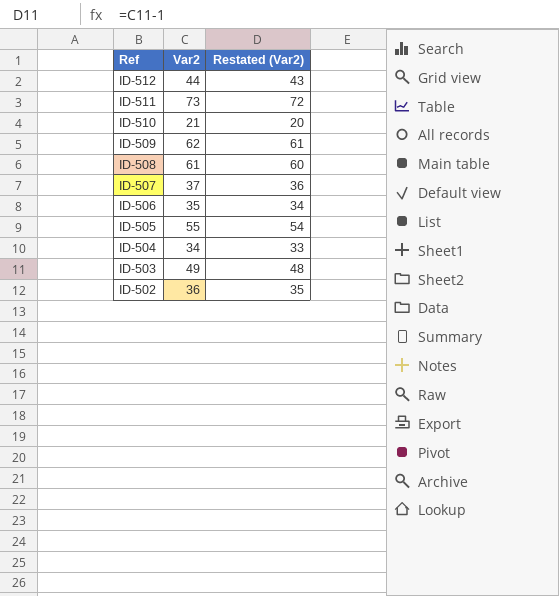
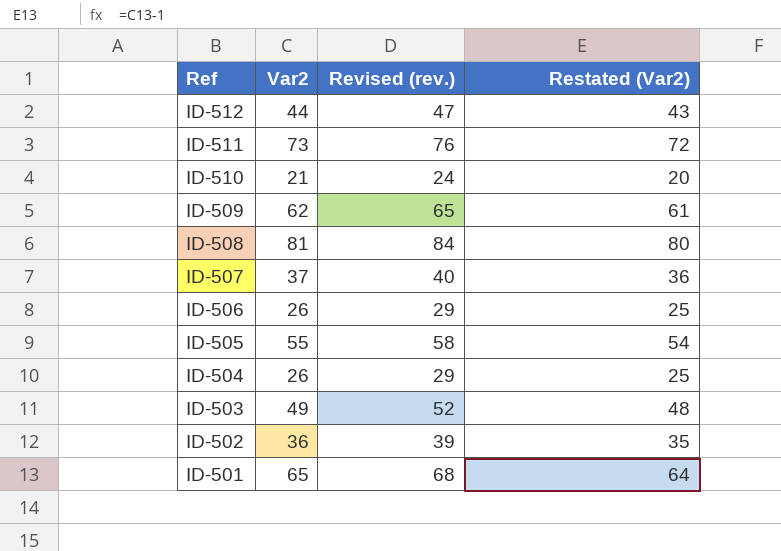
column Revised (rev.) | formula: none -> [Var2] + 3
ID-508 | Var2: 61 -> 81
ID-508 | Restated (Var2): 60 -> 80
ID-506 | Var2: 35 -> 26
ID-506 | Restated (Var2): 34 -> 25
ID-504 | Var2: 34 -> 26
ID-504 | Restated (Var2): 33 -> 25
row ID-501: none -> 65 | 68 | 64

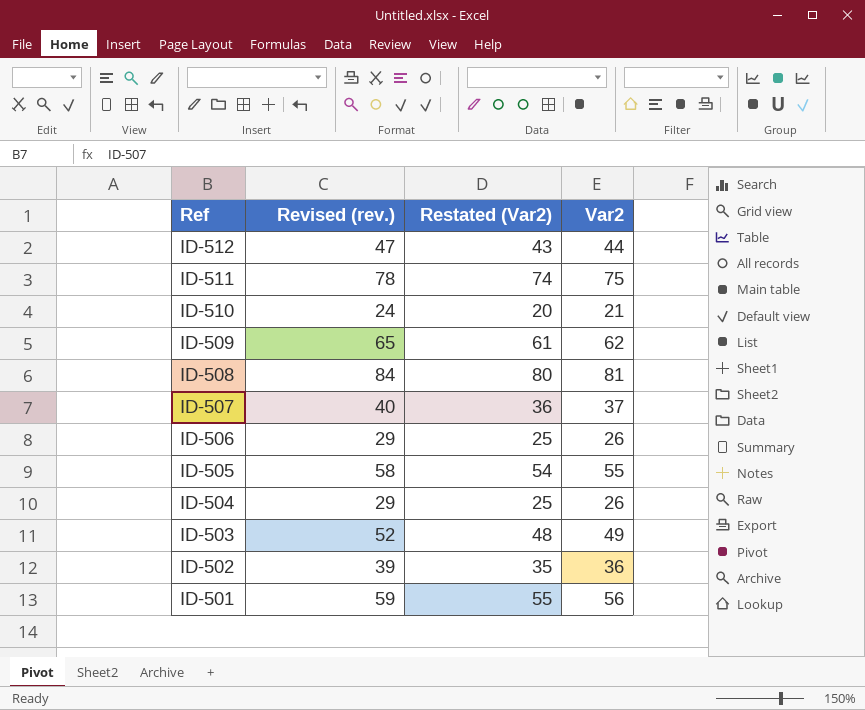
column Var2 | position: 2 -> 4
ID-511 | Revised (rev.): 76 -> 78
ID-511 | Restated (Var2): 72 -> 74
ID-511 | Var2: 73 -> 75
ID-501 | Revised (rev.): 68 -> 59
ID-501 | Restated (Var2): 64 -> 55
ID-501 | Var2: 65 -> 56

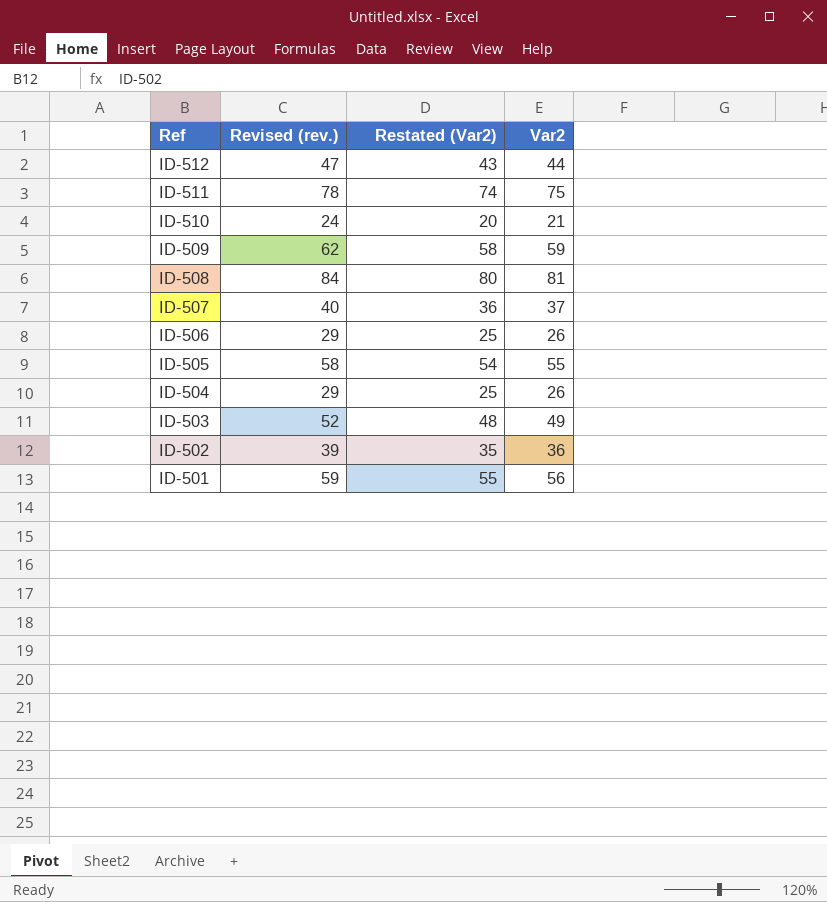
ID-509 | Revised (rev.): 65 -> 62
ID-509 | Restated (Var2): 61 -> 58
ID-509 | Var2: 62 -> 59

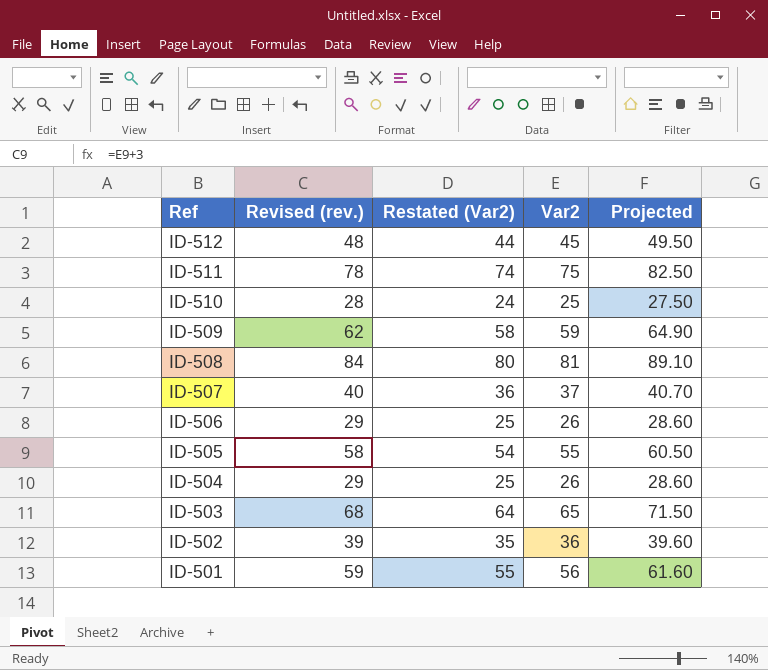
column Projected | formula: none -> [Var2] * 1.1
ID-512 | Revised (rev.): 47 -> 48
ID-512 | Restated (Var2): 43 -> 44
ID-512 | Var2: 44 -> 45
ID-510 | Revised (rev.): 24 -> 28
ID-510 | Restated (Var2): 20 -> 24
ID-510 | Var2: 21 -> 25
ID-503 | Revised (rev.): 52 -> 68
ID-503 | Restated (Var2): 48 -> 64
ID-503 | Var2: 49 -> 65

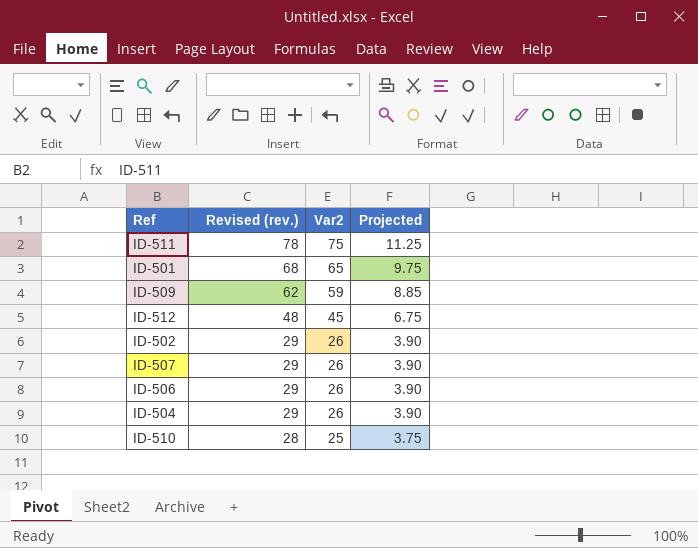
row order: Ref descending -> Revised (rev.) descending
column Restated (Var2) | formula: [Var2] - 1 -> none
column Projected | formula: [Var2] * 1.1 -> [Var2] * 0.15
row ID-508: 84 | 80 | 81 | 89.10 -> none
row ID-505: 58 | 54 | 55 | 60.50 -> none
row ID-503: 68 | 64 | 65 | 71.50 -> none
ID-501 | Revised (rev.): 59 -> 68
ID-501 | Var2: 56 -> 65
ID-502 | Revised (rev.): 39 -> 29
ID-502 | Var2: 36 -> 26
ID-507 | Revised (rev.): 40 -> 29
ID-507 | Var2: 37 -> 26

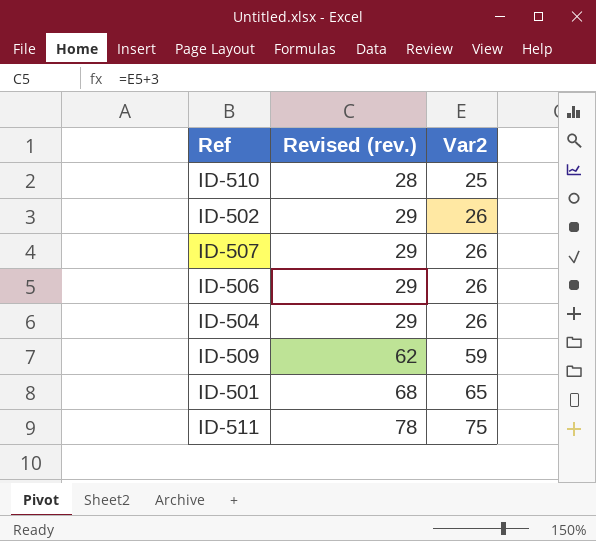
row order: Revised (rev.) descending -> Revised (rev.) ascending
column Projected | formula: [Var2] * 0.15 -> none
row ID-512: 48 | 45 | 6.75 -> none

